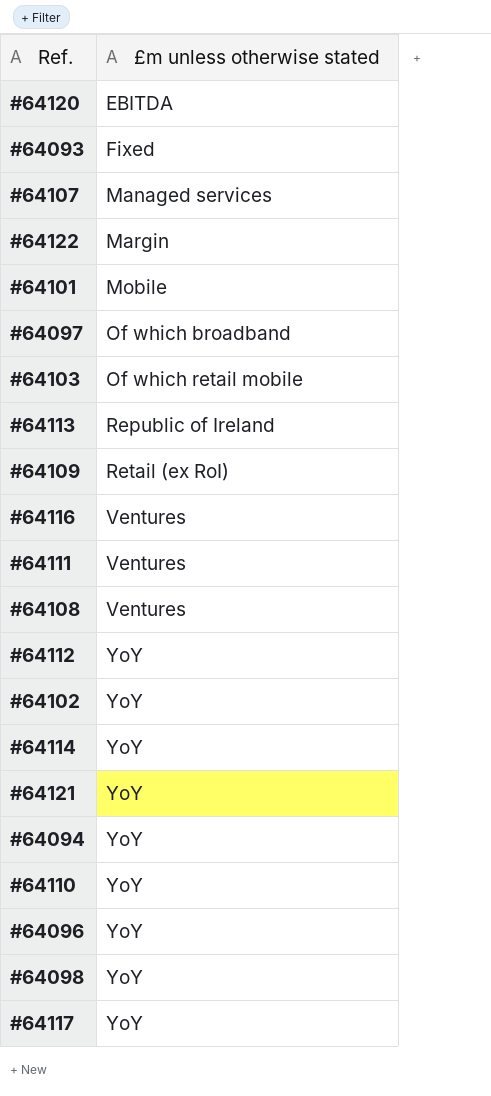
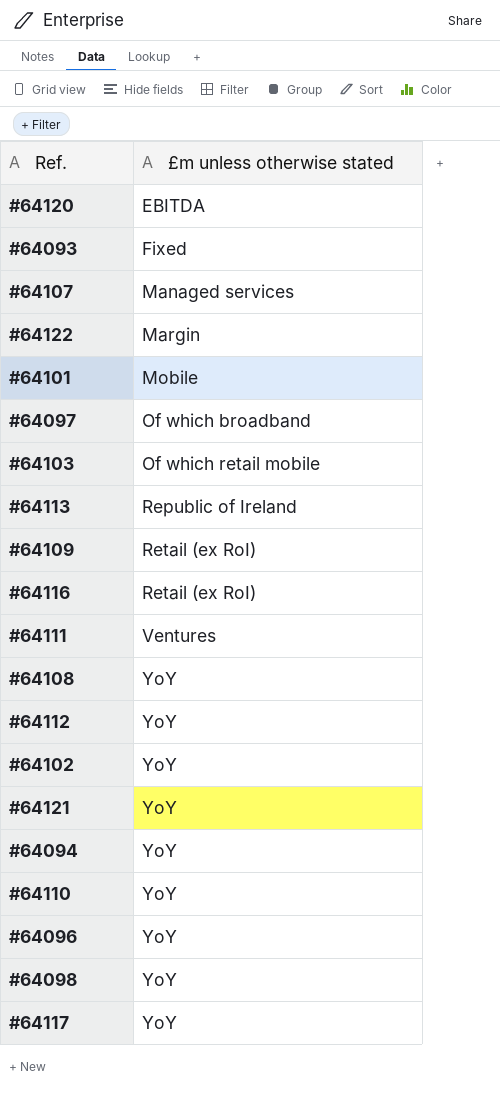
row #64114: YoY -> none
#64116 | £m unless otherwise stated: Ventures -> Retail (ex RoI)
#64108 | £m unless otherwise stated: Ventures -> YoY

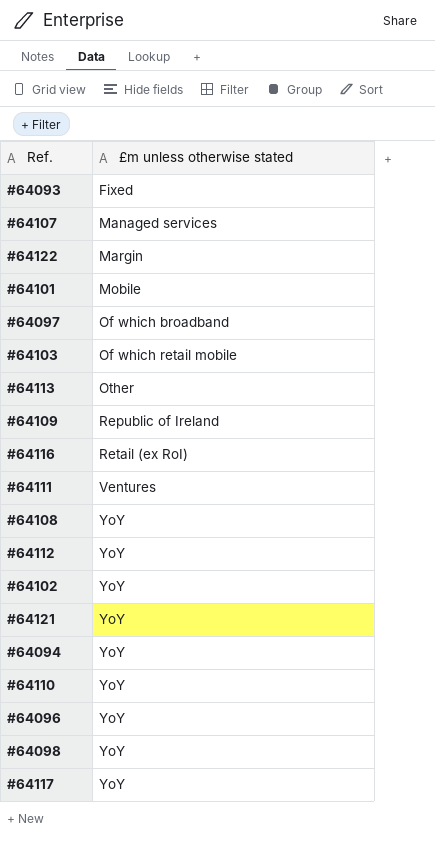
row #64120: EBITDA -> none
#64113 | £m unless otherwise stated: Republic of Ireland -> Other
#64109 | £m unless otherwise stated: Retail (ex RoI) -> Republic of Ireland

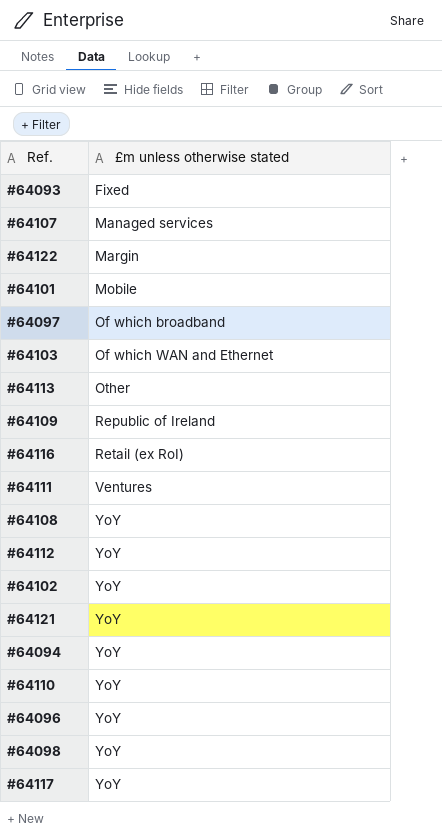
#64103 | £m unless otherwise stated: Of which retail mobile -> Of which WAN and Ethernet

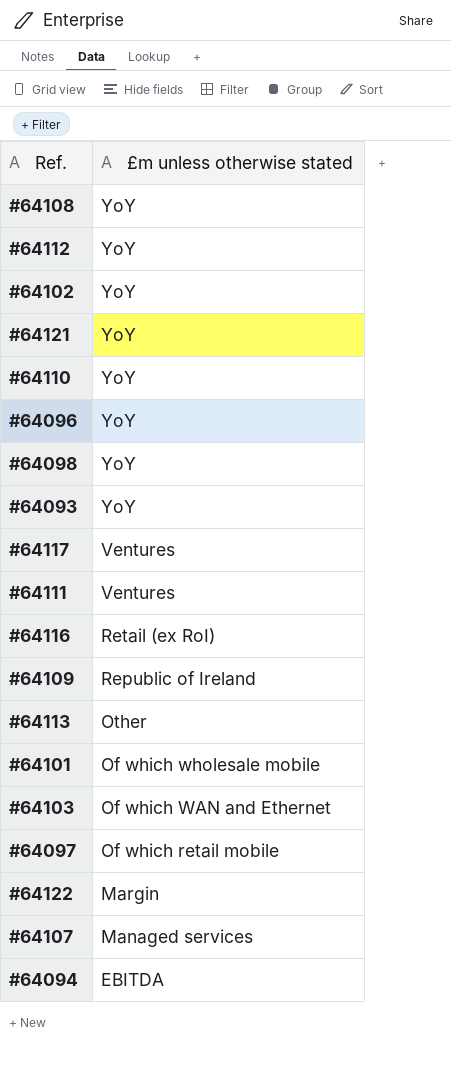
row order: £m unless otherwise stated ascending -> £m unless otherwise stated descending
#64093 | £m unless otherwise stated: Fixed -> YoY
#64117 | £m unless otherwise stated: YoY -> Ventures
#64101 | £m unless otherwise stated: Mobile -> Of which wholesale mobile
#64097 | £m unless otherwise stated: Of which broadband -> Of which retail mobile
#64094 | £m unless otherwise stated: YoY -> EBITDA

